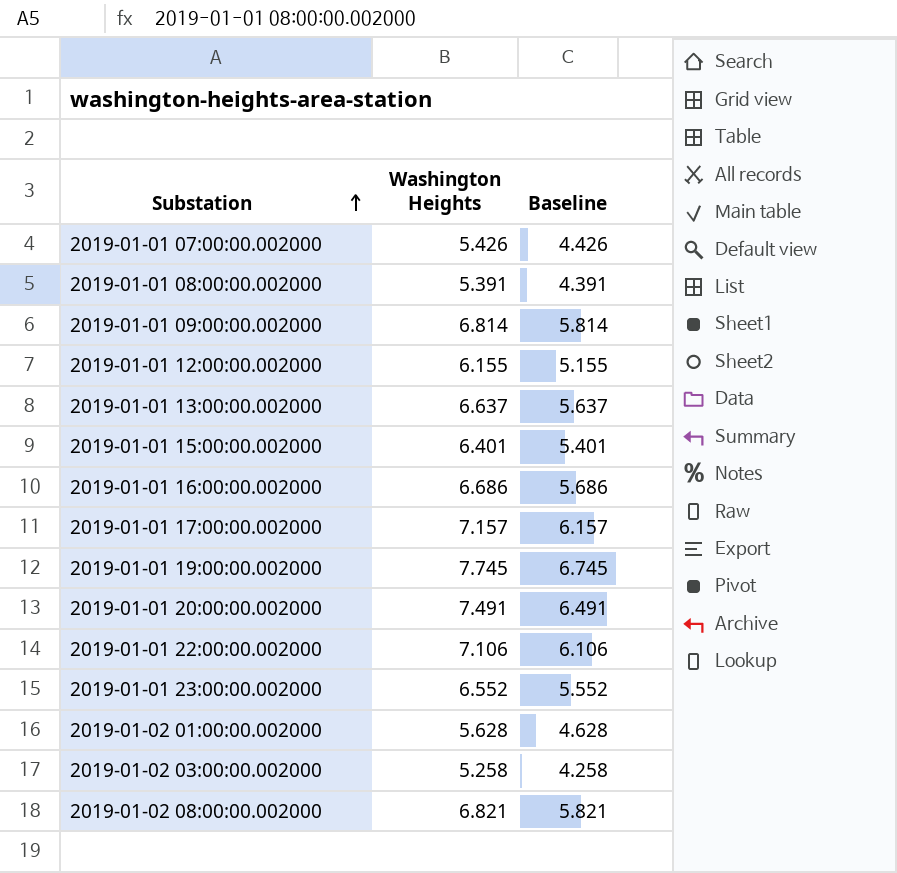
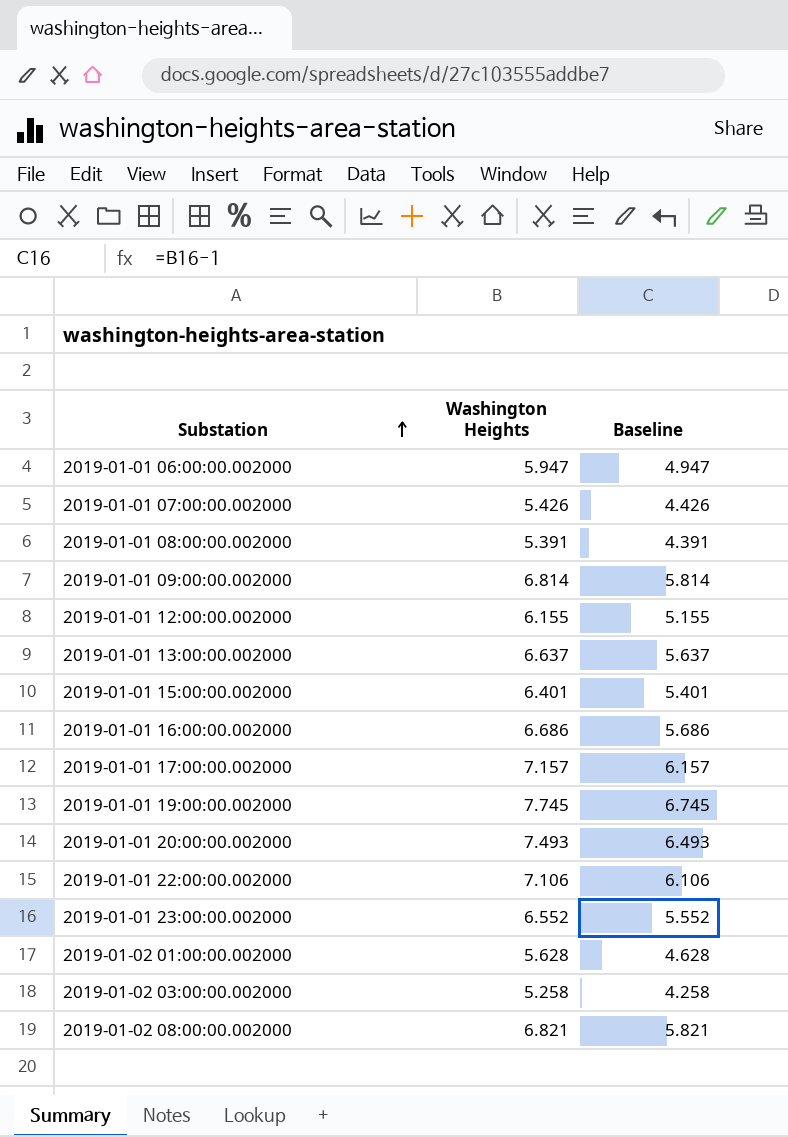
row 2019-01-01 06:00:00.002000: none -> 5.947 | 4.947
2019-01-01 20:00:00.002000 | Washington Heights: 7.491 -> 7.493
2019-01-01 20:00:00.002000 | Baseline: 6.491 -> 6.493

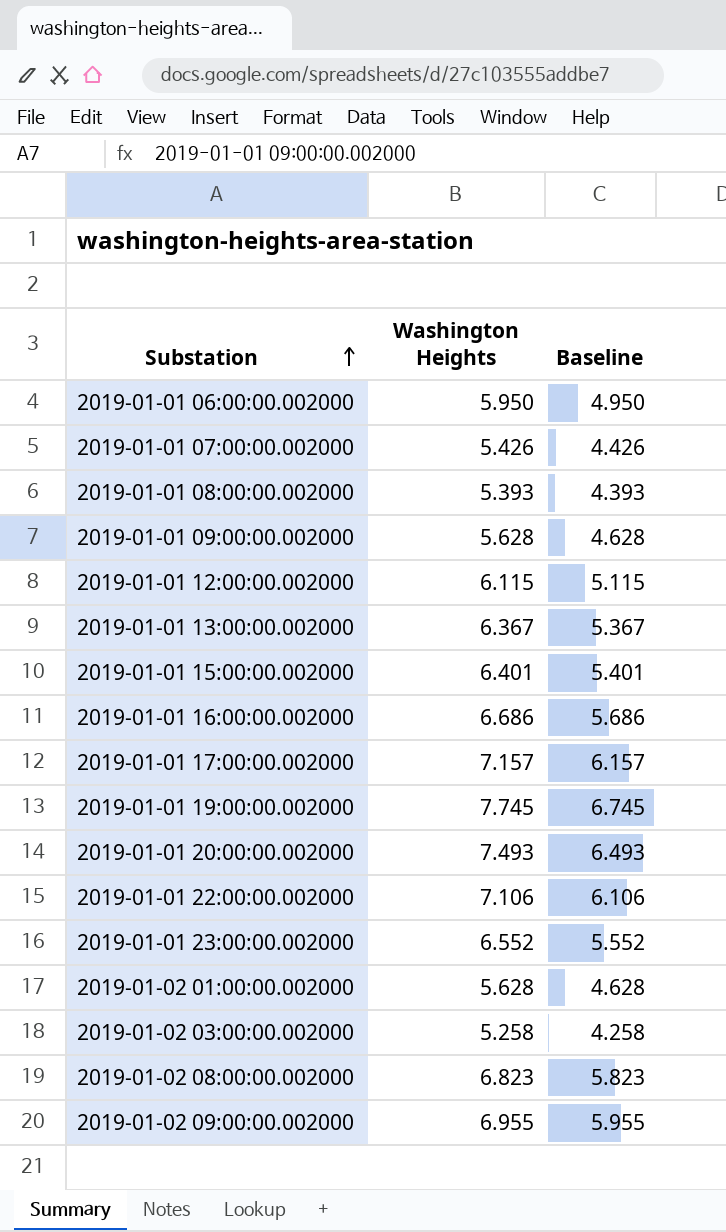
2019-01-01 06:00:00.002000 | Washington Heights: 5.947 -> 5.950
2019-01-01 06:00:00.002000 | Baseline: 4.947 -> 4.950
2019-01-01 08:00:00.002000 | Washington Heights: 5.391 -> 5.393
2019-01-01 08:00:00.002000 | Baseline: 4.391 -> 4.393
2019-01-01 09:00:00.002000 | Washington Heights: 6.814 -> 5.628
2019-01-01 09:00:00.002000 | Baseline: 5.814 -> 4.628
2019-01-01 12:00:00.002000 | Washington Heights: 6.155 -> 6.115
2019-01-01 12:00:00.002000 | Baseline: 5.155 -> 5.115
2019-01-01 13:00:00.002000 | Washington Heights: 6.637 -> 6.367
2019-01-01 13:00:00.002000 | Baseline: 5.637 -> 5.367
2019-01-02 08:00:00.002000 | Washington Heights: 6.821 -> 6.823
2019-01-02 08:00:00.002000 | Baseline: 5.821 -> 5.823
row 2019-01-02 09:00:00.002000: none -> 6.955 | 5.955

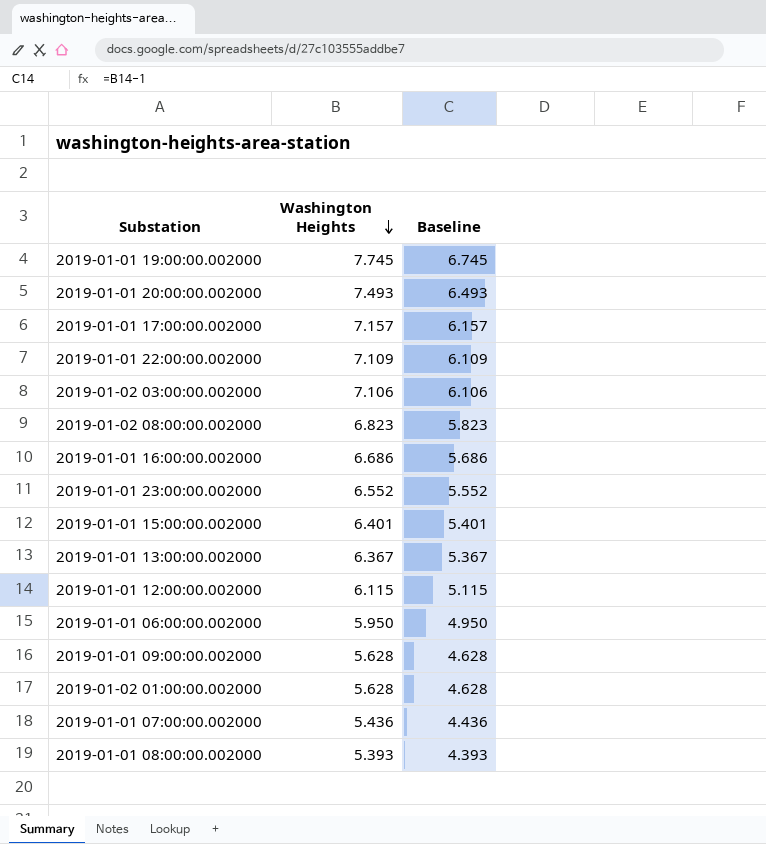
row order: Substation ascending -> Washington Heights descending
row 2019-01-02 09:00:00.002000: 6.955 | 5.955 -> none
2019-01-01 22:00:00.002000 | Washington Heights: 7.106 -> 7.109
2019-01-01 22:00:00.002000 | Baseline: 6.106 -> 6.109
2019-01-02 03:00:00.002000 | Washington Heights: 5.258 -> 7.106
2019-01-02 03:00:00.002000 | Baseline: 4.258 -> 6.106
2019-01-01 07:00:00.002000 | Washington Heights: 5.426 -> 5.436
2019-01-01 07:00:00.002000 | Baseline: 4.426 -> 4.436

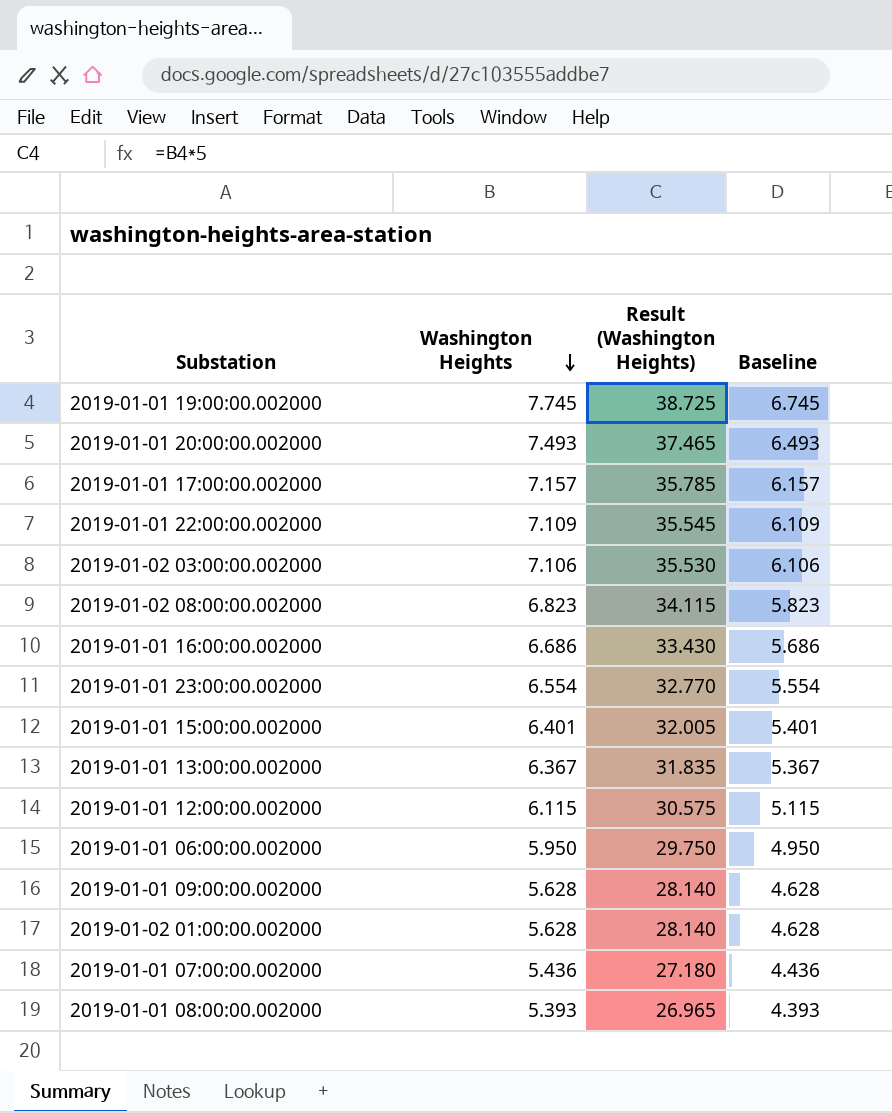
column Result (Washington Heights) | formula: none -> [Washington Heights] * 5
2019-01-01 23:00:00.002000 | Washington Heights: 6.552 -> 6.554
2019-01-01 23:00:00.002000 | Baseline: 5.552 -> 5.554

